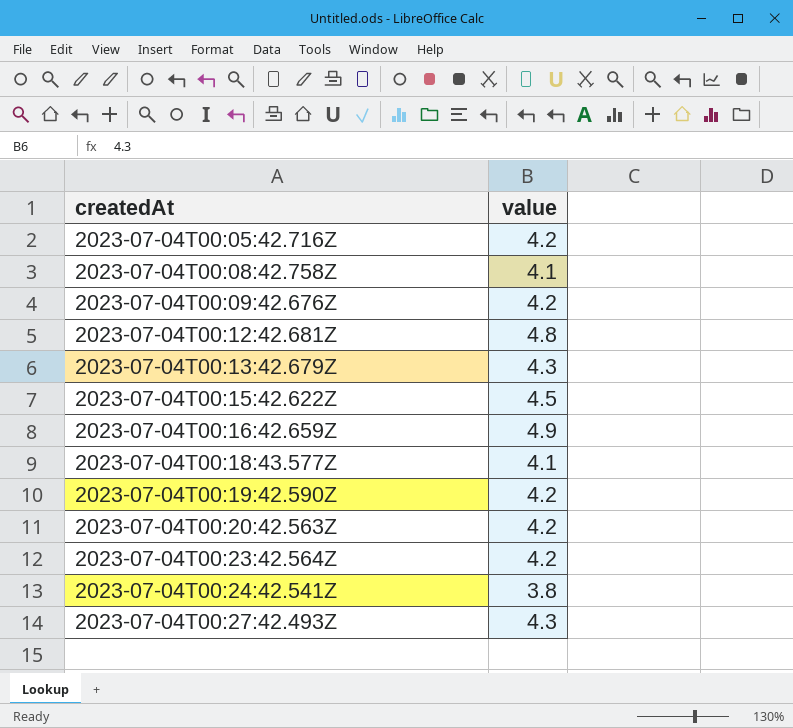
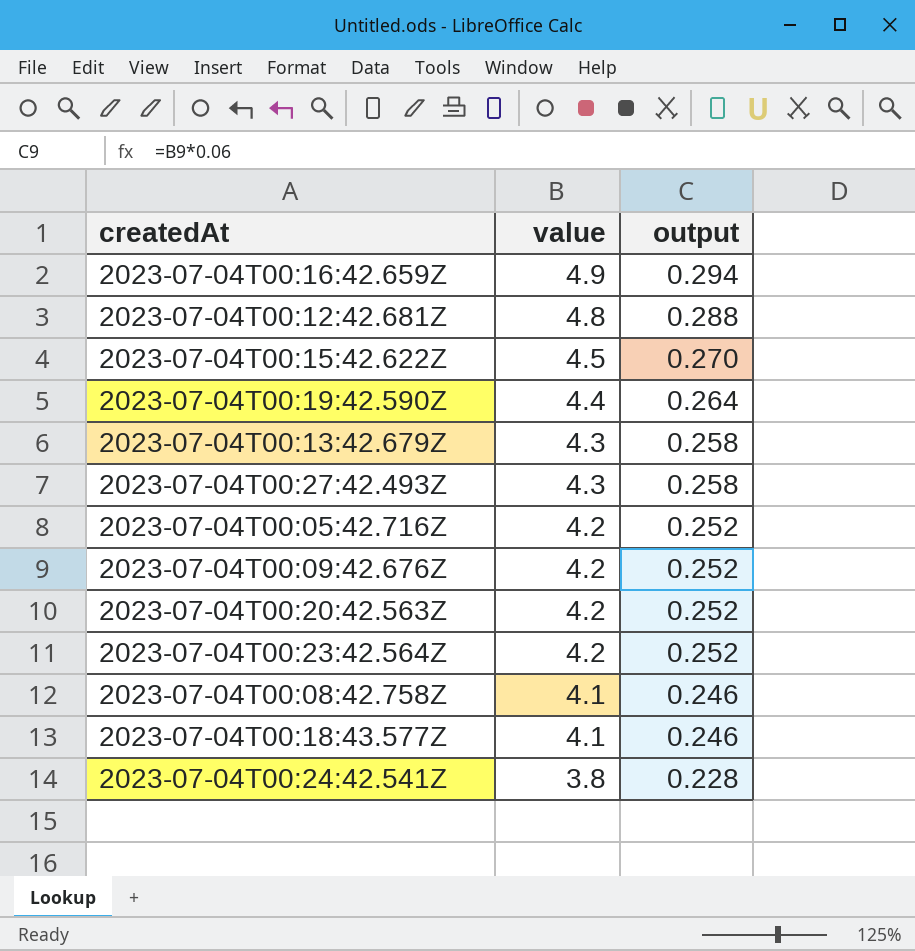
row order: createdAt ascending -> value descending
column output | formula: none -> [value] * 0.06
2023-07-04T00:19:42.590Z | value: 4.2 -> 4.4

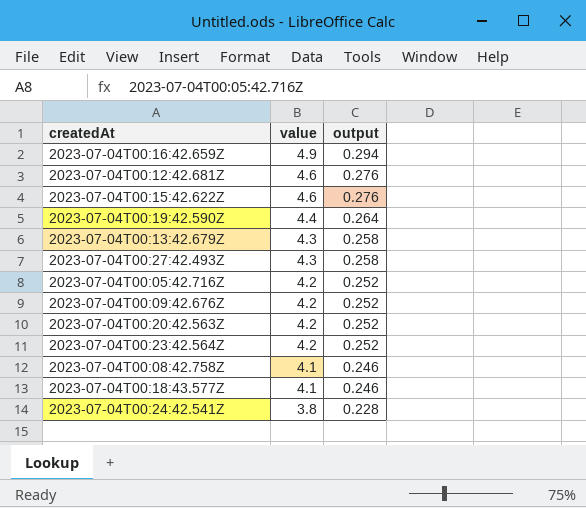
2023-07-04T00:12:42.681Z | value: 4.8 -> 4.6
2023-07-04T00:12:42.681Z | output: 0.288 -> 0.276
2023-07-04T00:15:42.622Z | value: 4.5 -> 4.6
2023-07-04T00:15:42.622Z | output: 0.270 -> 0.276

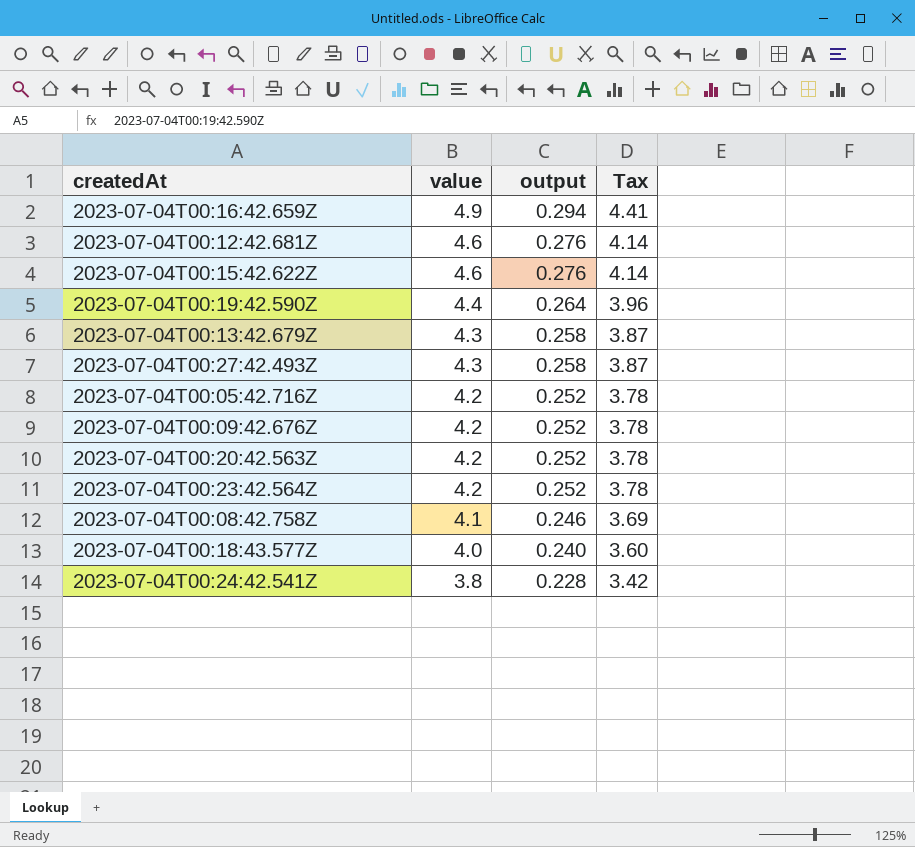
column Tax | formula: none -> [value] * 0.9
2023-07-04T00:18:43.577Z | value: 4.1 -> 4.0
2023-07-04T00:18:43.577Z | output: 0.246 -> 0.240

